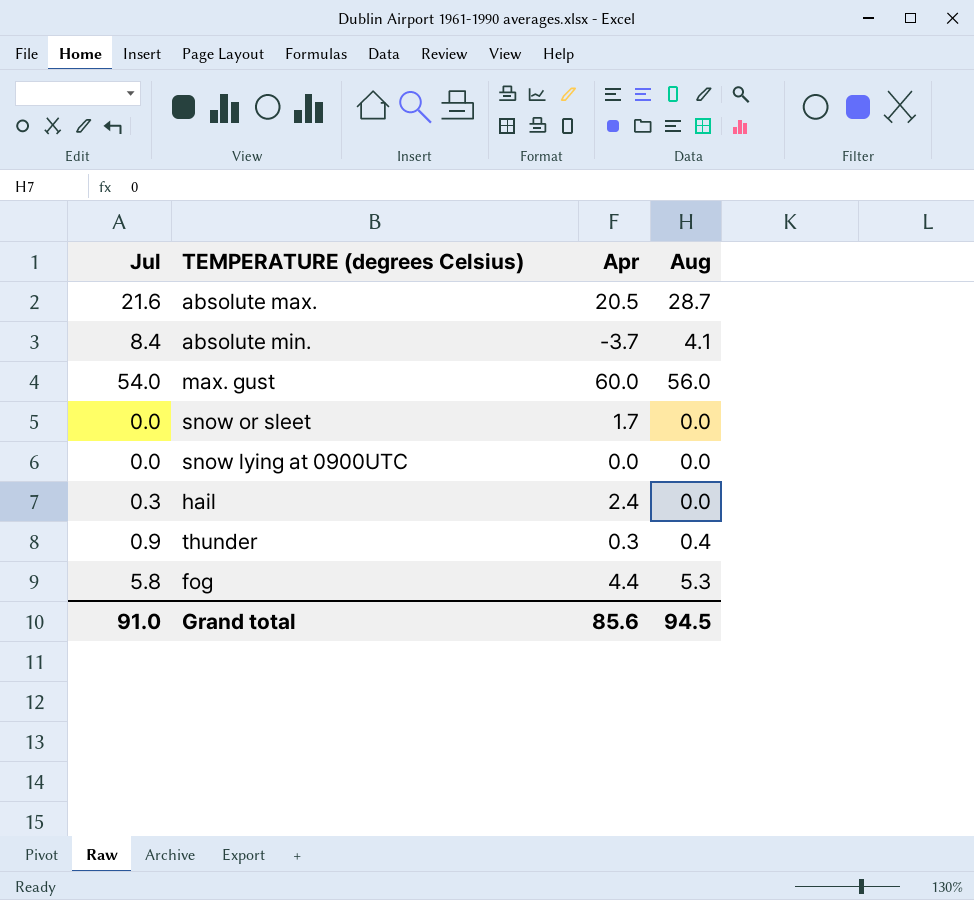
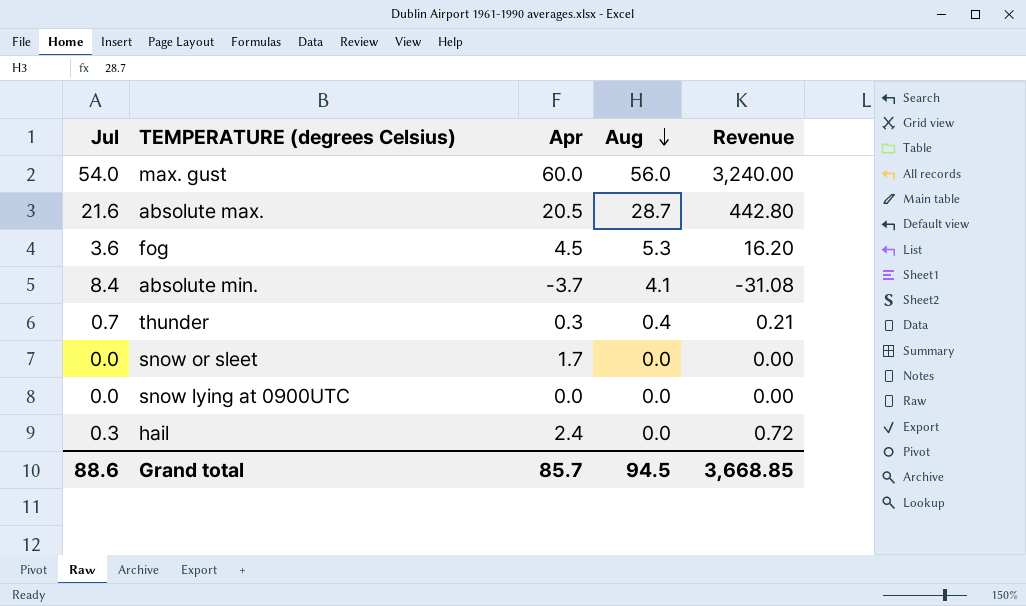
row order: none -> Aug descending
column Revenue | formula: none -> [Jul] * [Apr]
fog | Jul: 5.8 -> 3.6
fog | Apr: 4.4 -> 4.5
thunder | Jul: 0.9 -> 0.7
Grand total | Jul: 91.0 -> 88.6
Grand total | Apr: 85.6 -> 85.7

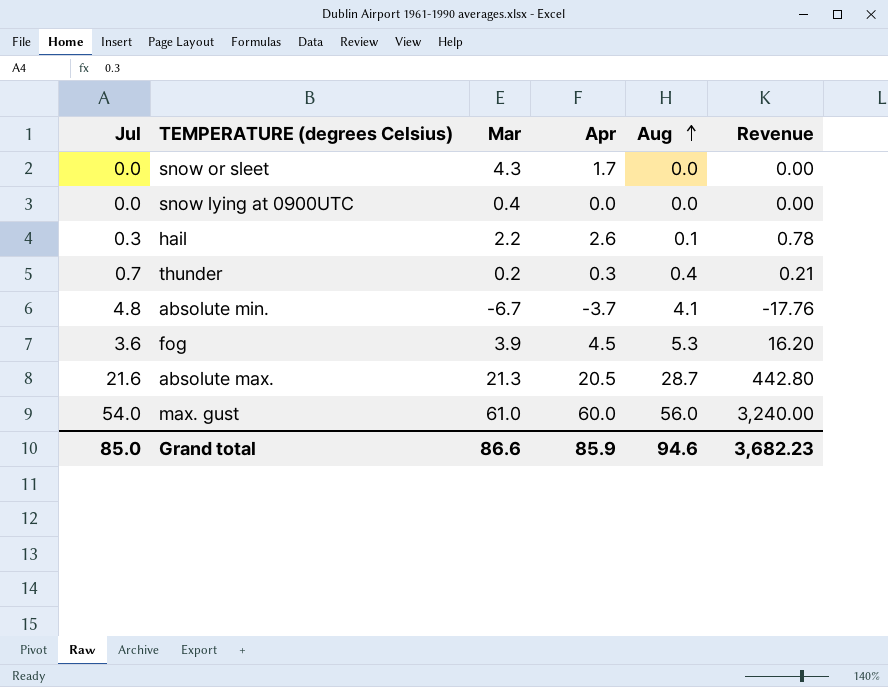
row order: Aug descending -> Aug ascending
column Mar | position: none -> 3
hail | Apr: 2.4 -> 2.6
hail | Aug: 0.0 -> 0.1
hail | Revenue: 0.72 -> 0.78
absolute min. | Jul: 8.4 -> 4.8
absolute min. | Revenue: -31.08 -> -17.76
Grand total | Jul: 88.6 -> 85.0
Grand total | Apr: 85.7 -> 85.9
Grand total | Aug: 94.5 -> 94.6
Grand total | Revenue: 3,668.85 -> 3,682.23

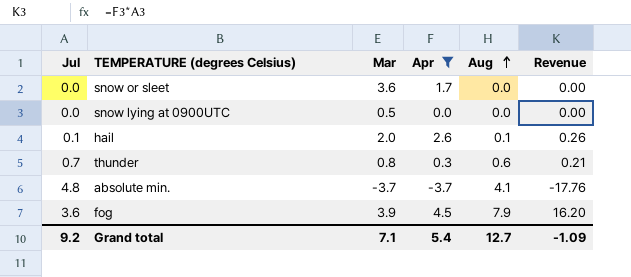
filter: none -> Apr <= 4.5
snow or sleet | Mar: 4.3 -> 3.6
snow lying at 0900UTC | Mar: 0.4 -> 0.5
hail | Jul: 0.3 -> 0.1
hail | Mar: 2.2 -> 2.0
hail | Revenue: 0.78 -> 0.26
thunder | Mar: 0.2 -> 0.8
thunder | Aug: 0.4 -> 0.6
absolute min. | Mar: -6.7 -> -3.7
fog | Aug: 5.3 -> 7.9
Grand total | Jul: 85.0 -> 9.2
Grand total | Mar: 86.6 -> 7.1
Grand total | Apr: 85.9 -> 5.4
Grand total | Aug: 94.6 -> 12.7
Grand total | Revenue: 3,682.23 -> -1.09

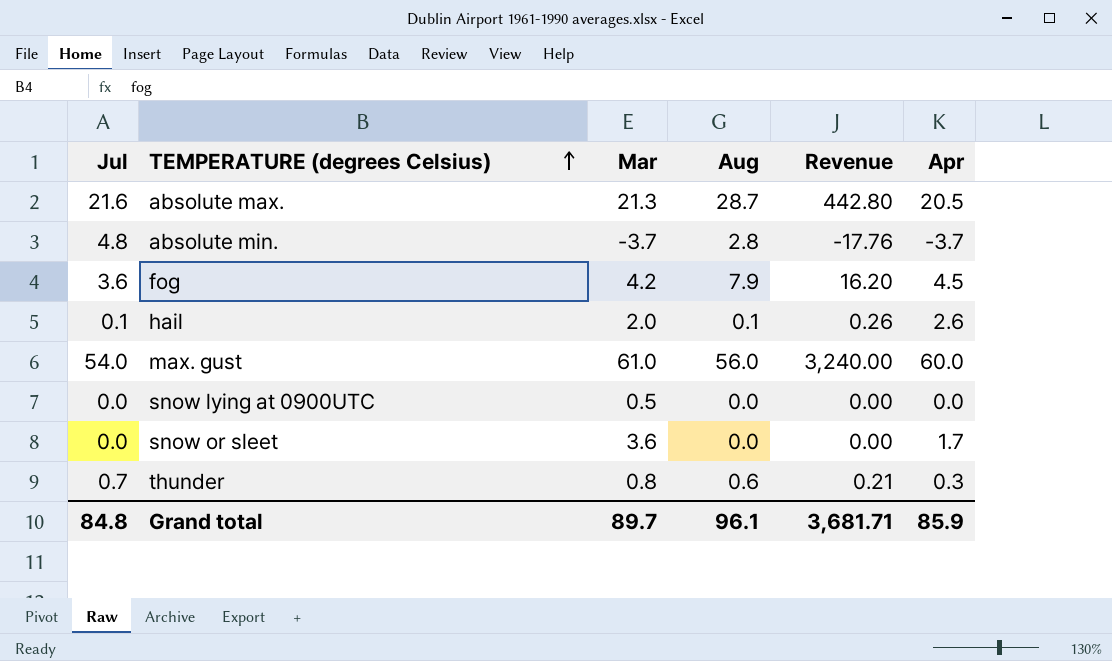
filter: Apr <= 4.5 -> none
row order: Aug ascending -> TEMPERATURE (degrees Celsius) ascending
column Apr | position: 4 -> 6
absolute min. | Aug: 4.1 -> 2.8
fog | Mar: 3.9 -> 4.2
Grand total | Jul: 9.2 -> 84.8
Grand total | Mar: 7.1 -> 89.7
Grand total | Aug: 12.7 -> 96.1
Grand total | Revenue: -1.09 -> 3,681.71
Grand total | Apr: 5.4 -> 85.9

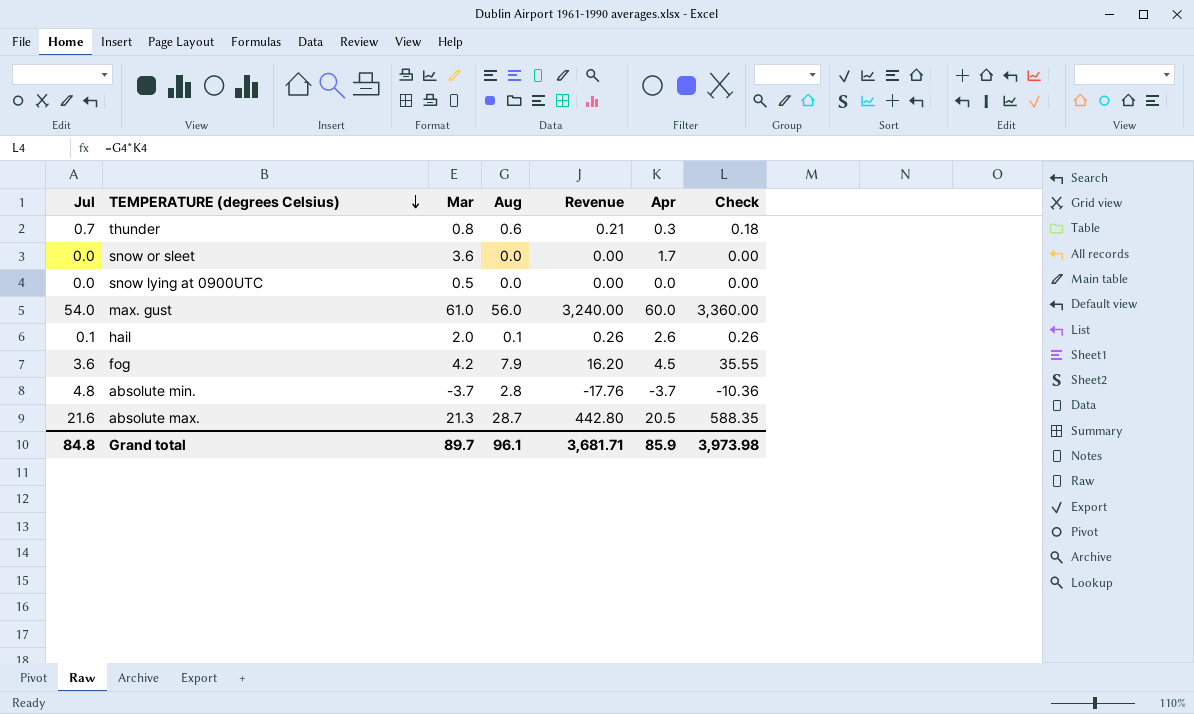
row order: TEMPERATURE (degrees Celsius) ascending -> TEMPERATURE (degrees Celsius) descending
column Check | formula: none -> [Aug] * [Apr]

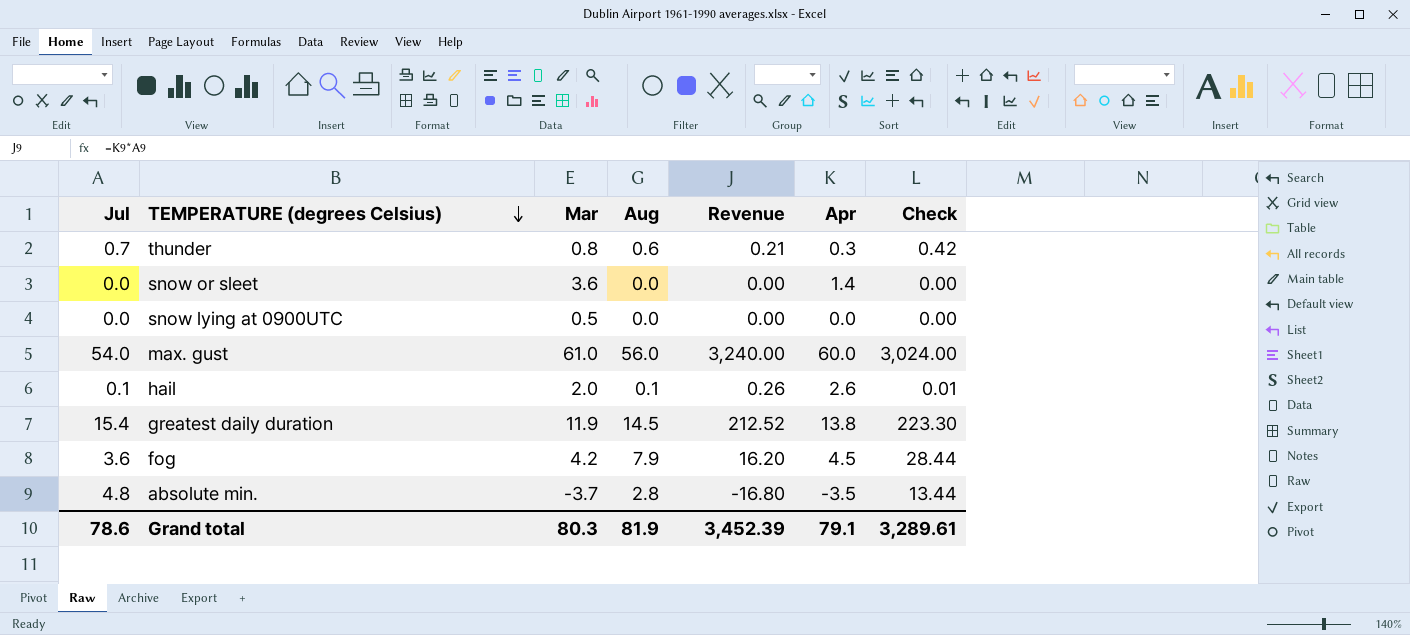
column Check | formula: [Aug] * [Apr] -> [Jul] * [Aug]
row absolute max.: 21.6 | 21.3 | 28.7 | 442.80 | 20.5 | 588.35 -> none
snow or sleet | Apr: 1.7 -> 1.4
row greatest daily duration: none -> 15.4 | 11.9 | 14.5 | 212.52 | 13.8 | 223.30
absolute min. | Revenue: -17.76 -> -16.80
absolute min. | Apr: -3.7 -> -3.5
Grand total | Jul: 84.8 -> 78.6
Grand total | Mar: 89.7 -> 80.3
Grand total | Aug: 96.1 -> 81.9
Grand total | Revenue: 3,681.71 -> 3,452.39
Grand total | Apr: 85.9 -> 79.1
Grand total | Check: 3,973.98 -> 3,289.61

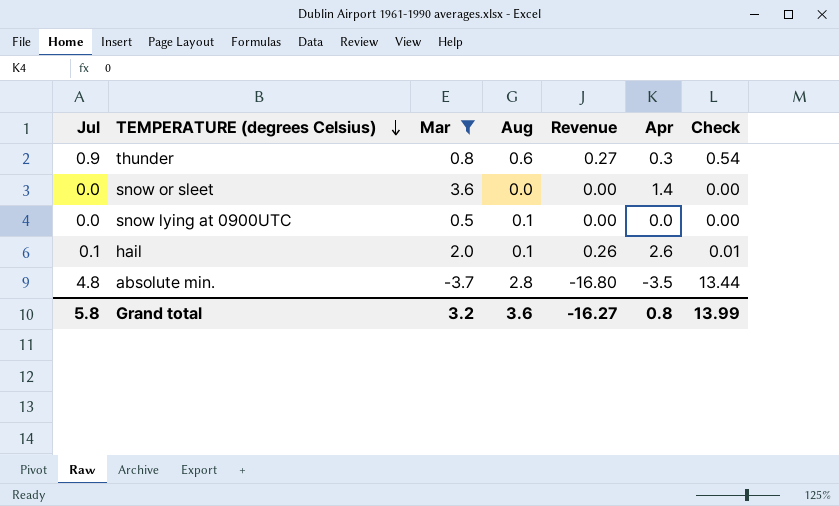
filter: none -> Mar <= 3.6
thunder | Jul: 0.7 -> 0.9
thunder | Revenue: 0.21 -> 0.27
thunder | Check: 0.42 -> 0.54
snow lying at 0900UTC | Aug: 0.0 -> 0.1
Grand total | Jul: 78.6 -> 5.8
Grand total | Mar: 80.3 -> 3.2
Grand total | Aug: 81.9 -> 3.6
Grand total | Revenue: 3,452.39 -> -16.27
Grand total | Apr: 79.1 -> 0.8
Grand total | Check: 3,289.61 -> 13.99

